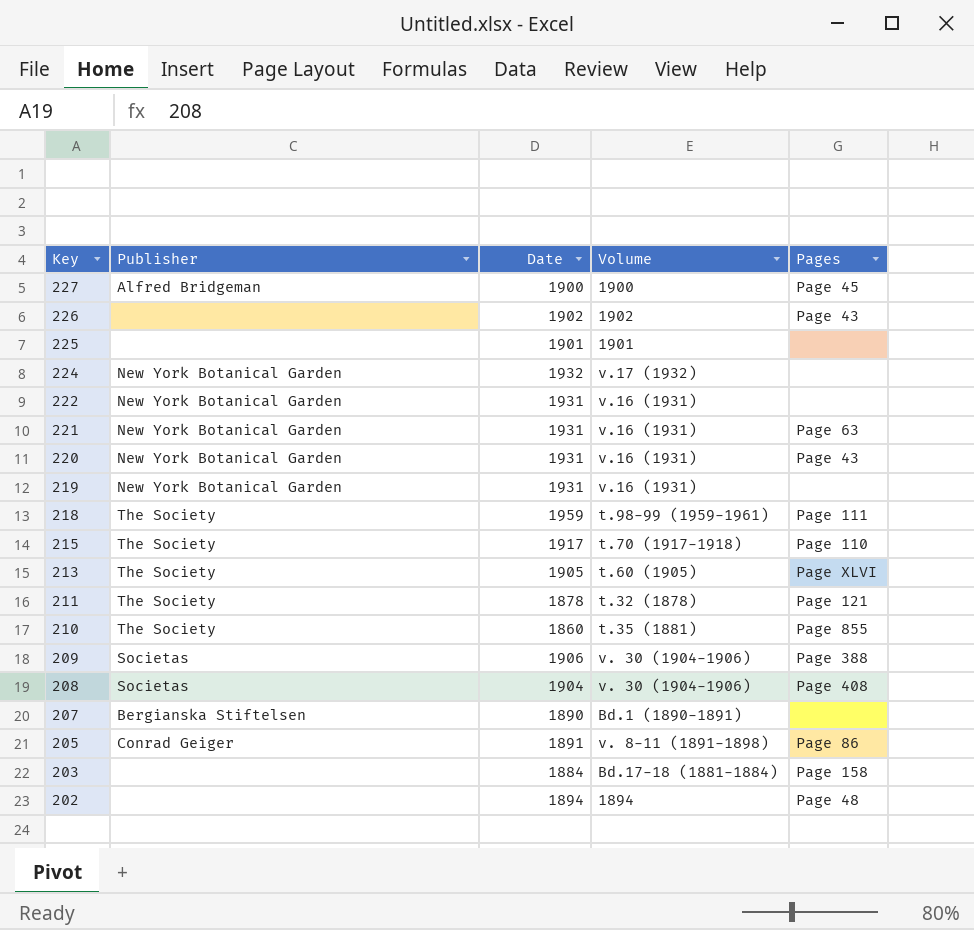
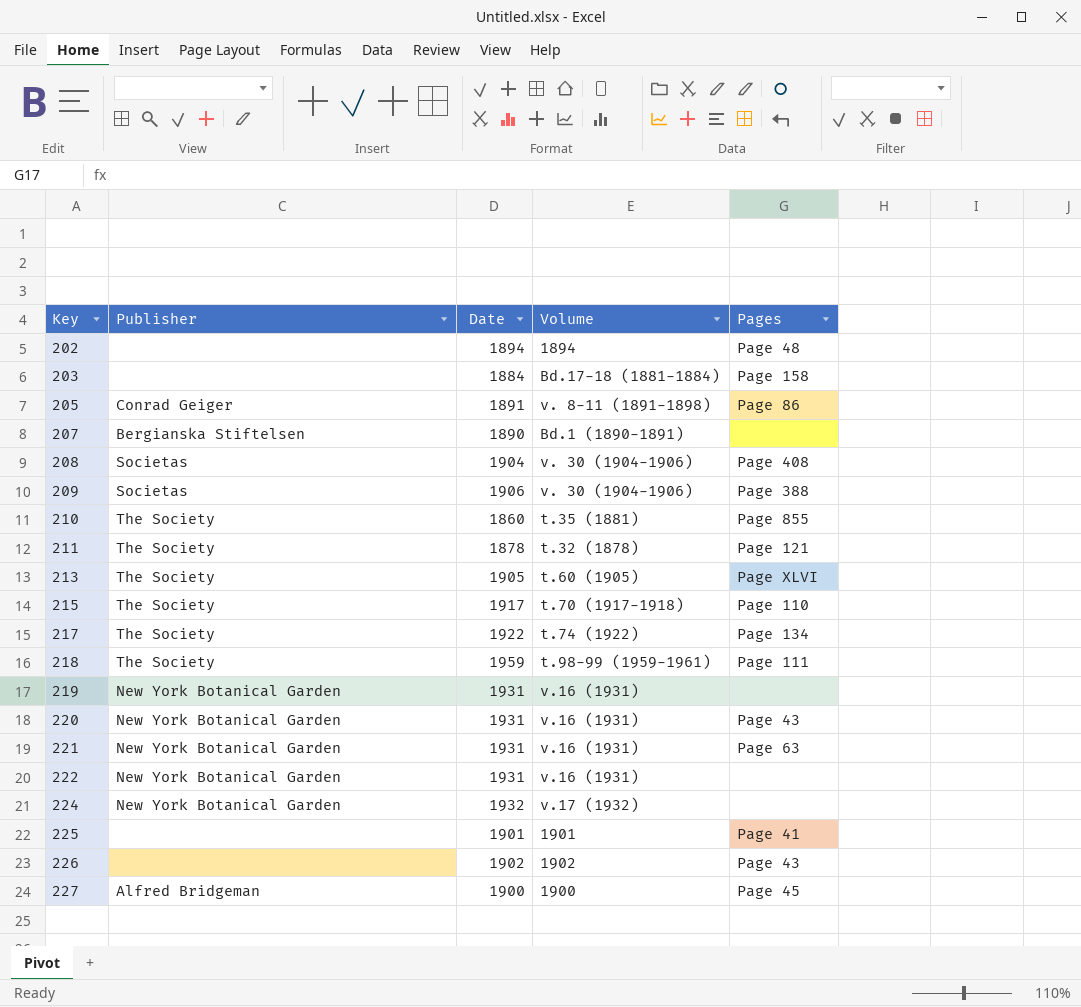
row order: Key descending -> Key ascending
row 217: none -> The Society | 1922 | t.74 (1922) | Page 134
225 | Pages: none -> Page 41

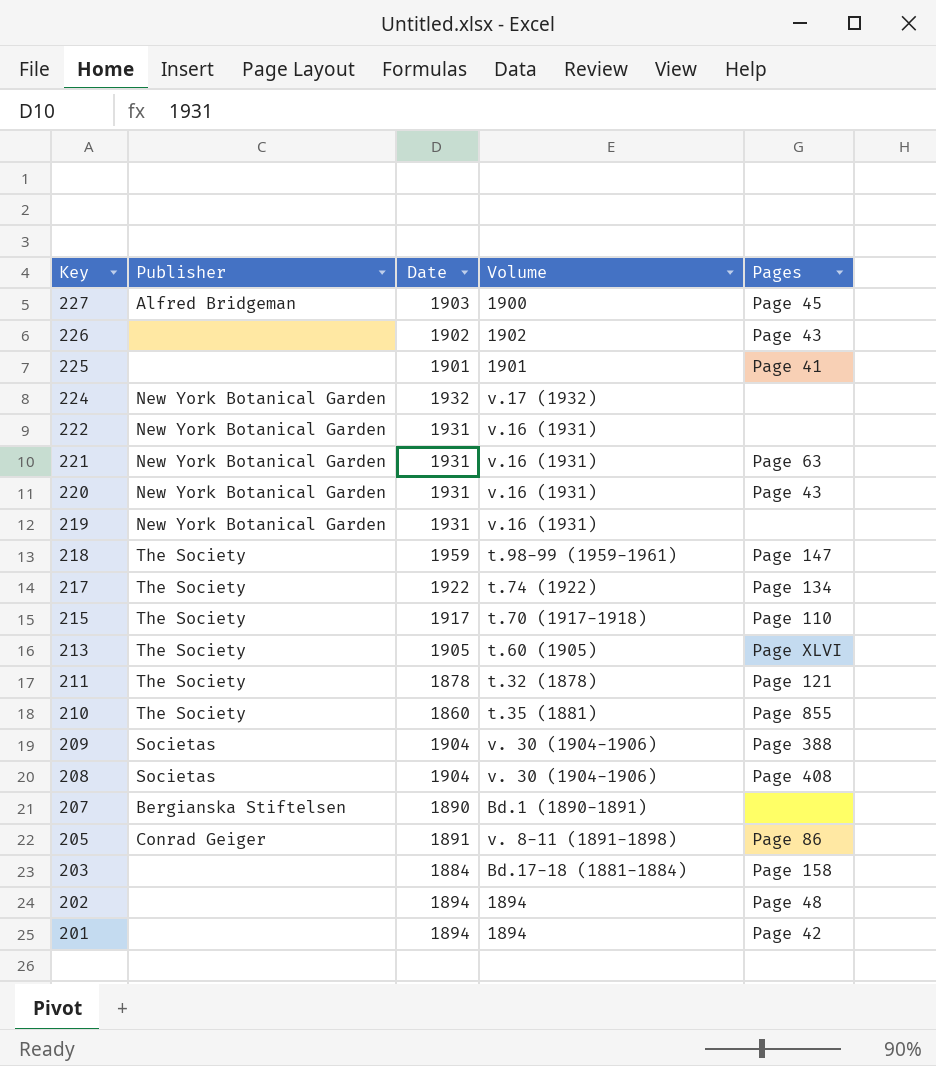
row order: Key ascending -> Key descending
227 | Date: 1900 -> 1903
218 | Pages: Page 111 -> Page 147
209 | Date: 1906 -> 1904
row 201: none -> none | 1894 | 1894 | Page 42

